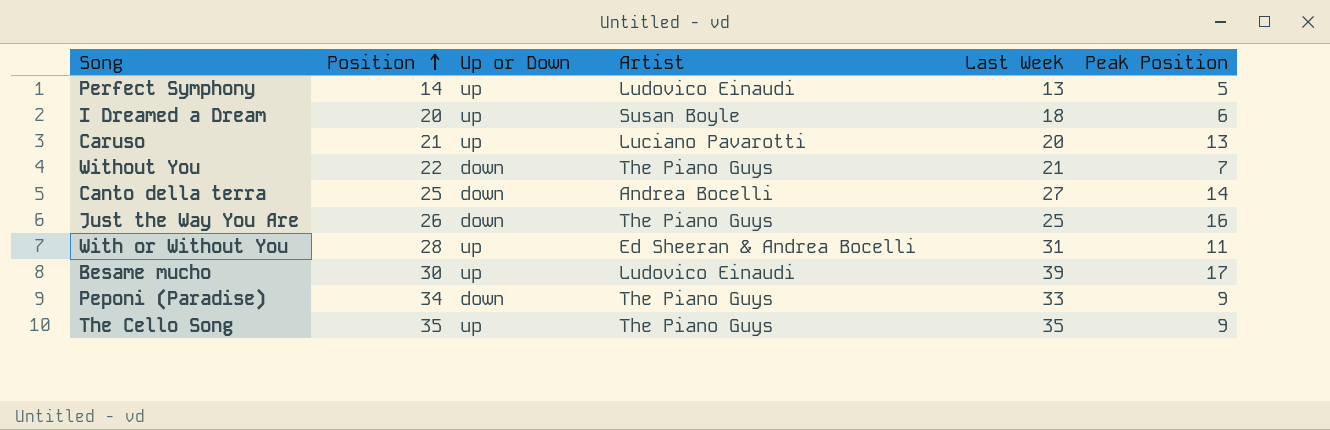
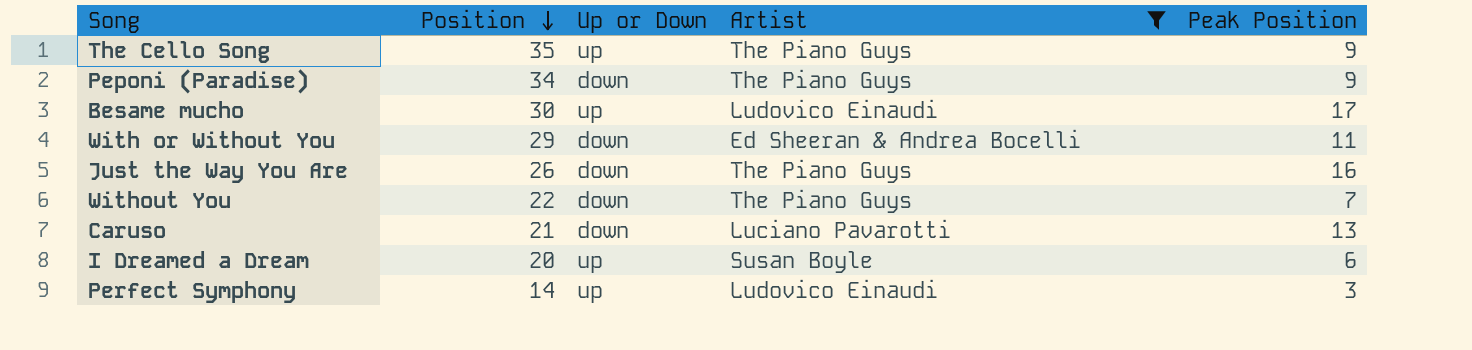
filter: none -> Artist != Andrea Bocelli
row order: Position ascending -> Position descending
column Last Week | position: 5 -> none
With or Without You | Position: 28 -> 29
With or Without You | Up or Down: up -> down
Caruso | Up or Down: up -> down
Perfect Symphony | Peak Position: 5 -> 3

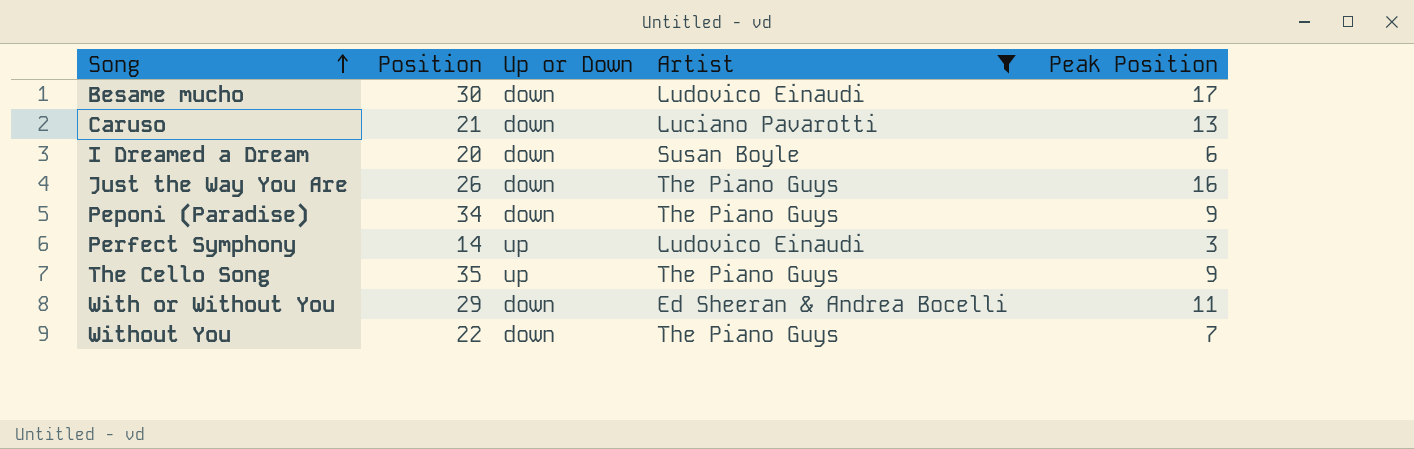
row order: Position descending -> Song ascending
Besame mucho | Up or Down: up -> down
I Dreamed a Dream | Up or Down: up -> down

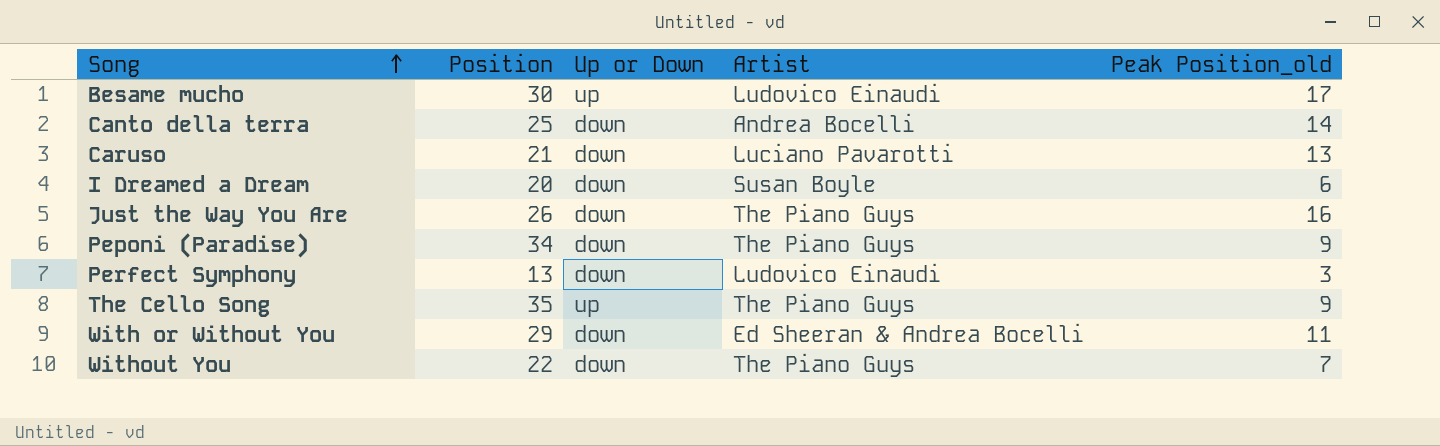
filter: Artist != Andrea Bocelli -> none
column name: Peak Position -> Peak Position_old
Besame mucho | Up or Down: down -> up
Perfect Symphony | Position: 14 -> 13
Perfect Symphony | Up or Down: up -> down

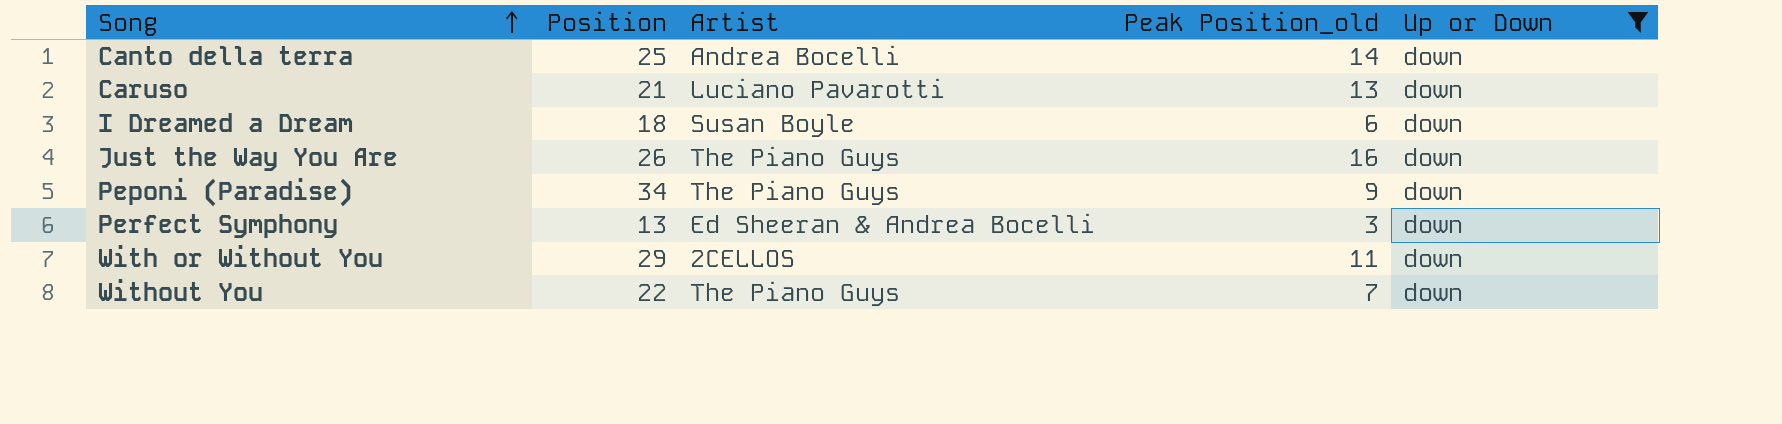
filter: none -> Up or Down = down
column Up or Down | position: 3 -> 5
I Dreamed a Dream | Position: 20 -> 18
Perfect Symphony | Artist: Ludovico Einaudi -> Ed Sheeran & Andrea Bocelli
With or Without You | Artist: Ed Sheeran & Andrea Bocelli -> 2CELLOS

